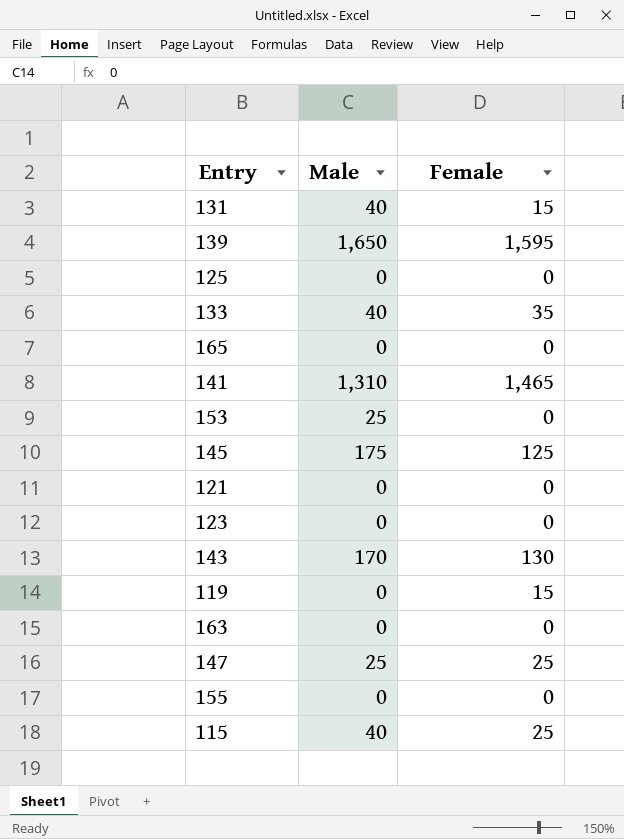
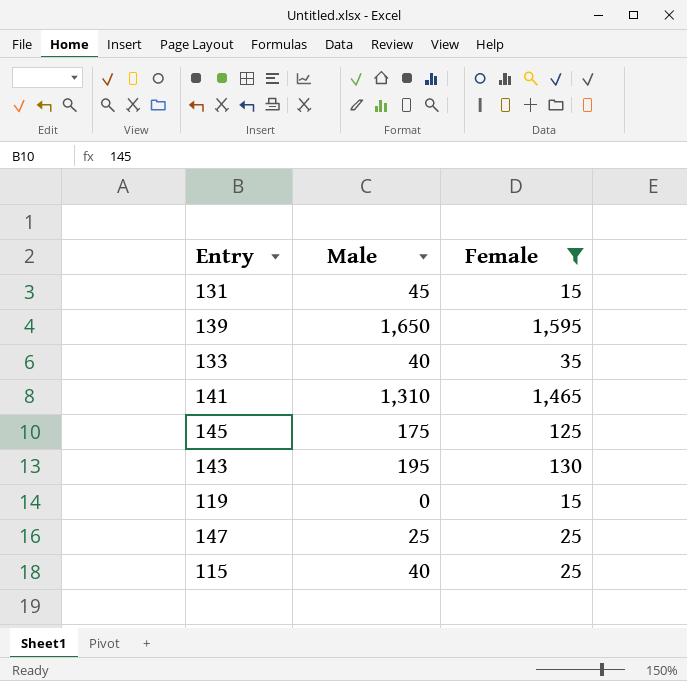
filter: none -> Female != 0
131 | Male: 40 -> 45
143 | Male: 170 -> 195

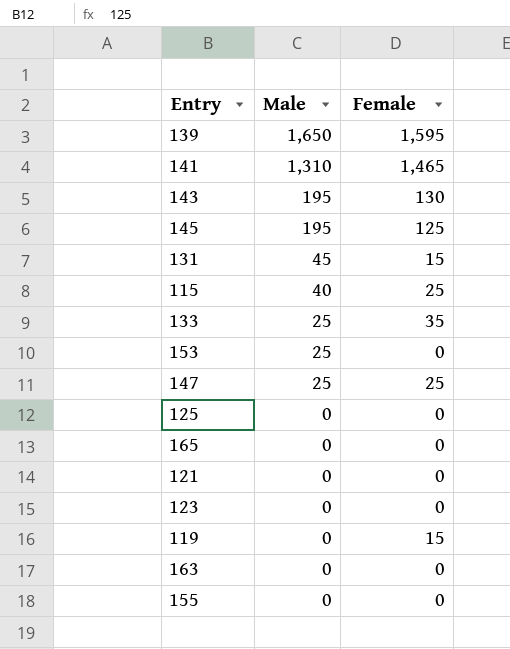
filter: Female != 0 -> none
row order: none -> Male descending
145 | Male: 175 -> 195
133 | Male: 40 -> 25

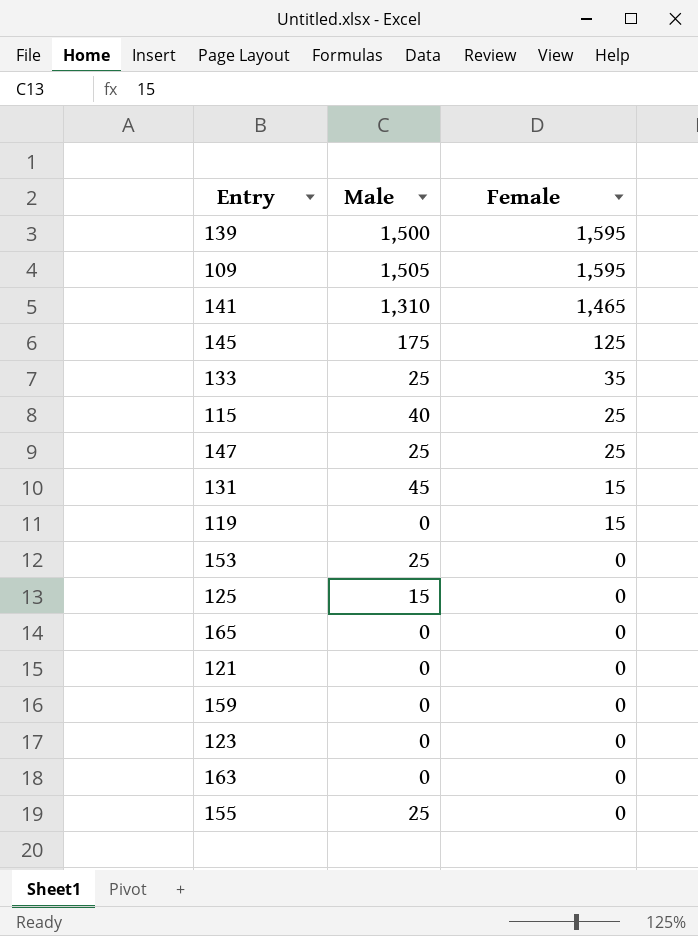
row order: Male descending -> Female descending
row 143: 195 | 130 -> none
139 | Male: 1,650 -> 1,500
row 109: none -> 1,505 | 1,595
145 | Male: 195 -> 175
125 | Male: 0 -> 15
row 159: none -> 0 | 0
155 | Male: 0 -> 25

